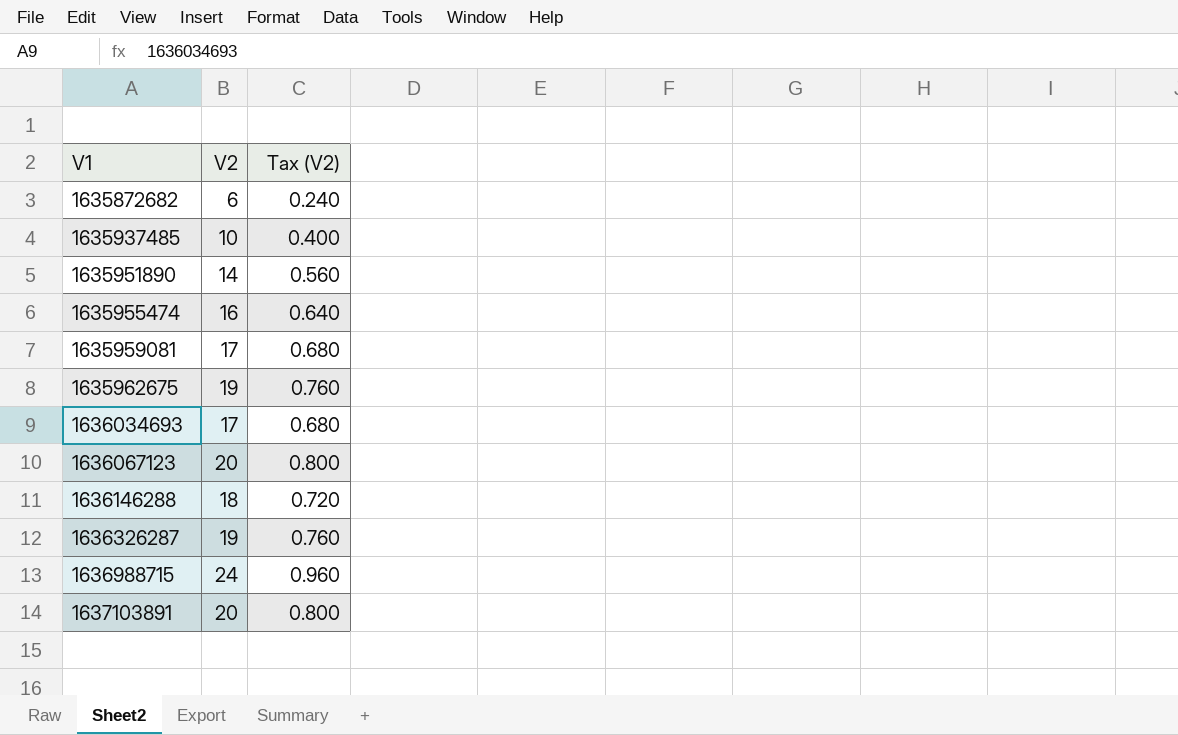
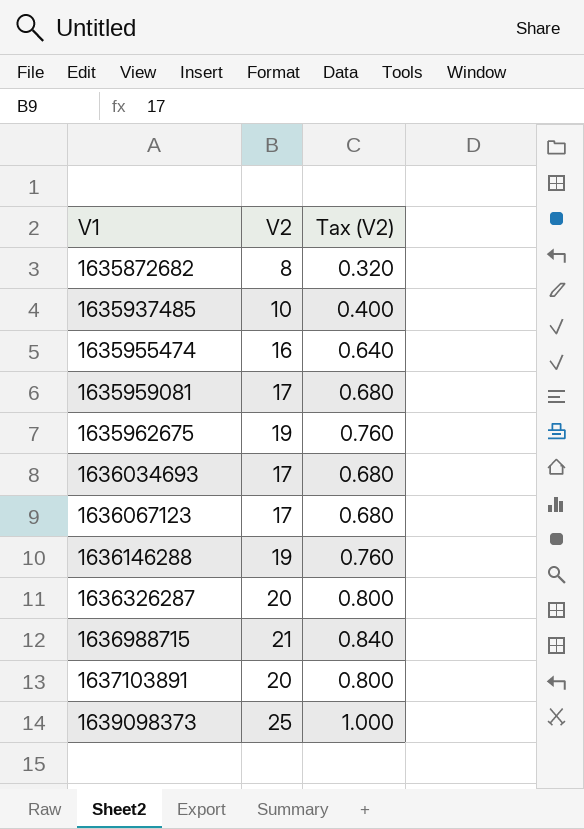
row 1635951890: 14 | 0.560 -> none
1635872682 | V2: 6 -> 8
1635872682 | Tax (V2): 0.240 -> 0.320
1636067123 | V2: 20 -> 17
1636067123 | Tax (V2): 0.800 -> 0.680
1636146288 | V2: 18 -> 19
1636146288 | Tax (V2): 0.720 -> 0.760
1636326287 | V2: 19 -> 20
1636326287 | Tax (V2): 0.760 -> 0.800
1636988715 | V2: 24 -> 21
1636988715 | Tax (V2): 0.960 -> 0.840
row 1639098373: none -> 25 | 1.000

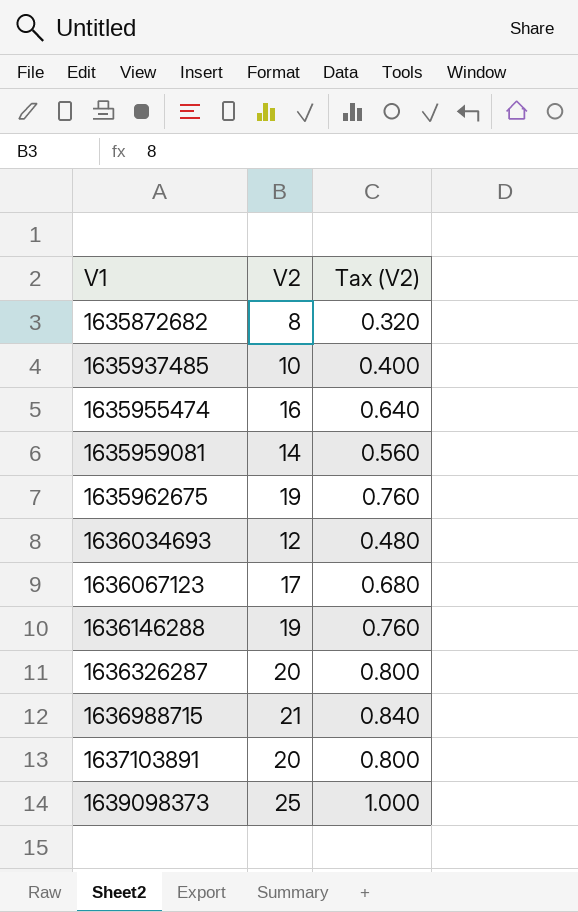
1635959081 | V2: 17 -> 14
1635959081 | Tax (V2): 0.680 -> 0.560
1636034693 | V2: 17 -> 12
1636034693 | Tax (V2): 0.680 -> 0.480

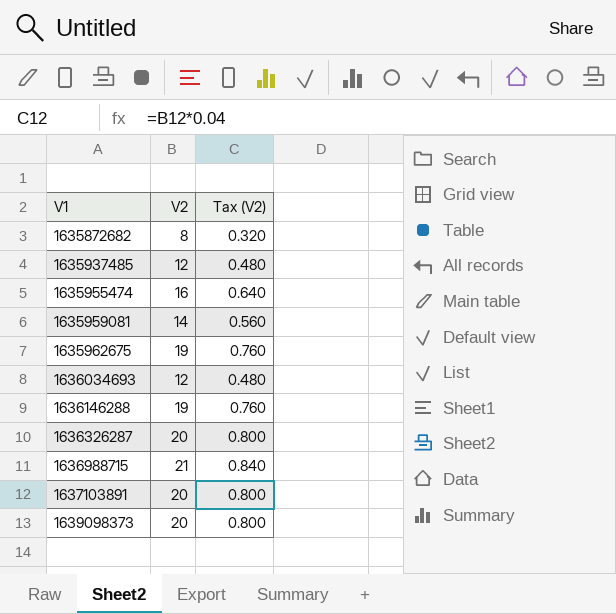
row 1636067123: 17 | 0.680 -> none
1635937485 | V2: 10 -> 12
1635937485 | Tax (V2): 0.400 -> 0.480
1639098373 | V2: 25 -> 20
1639098373 | Tax (V2): 1.000 -> 0.800

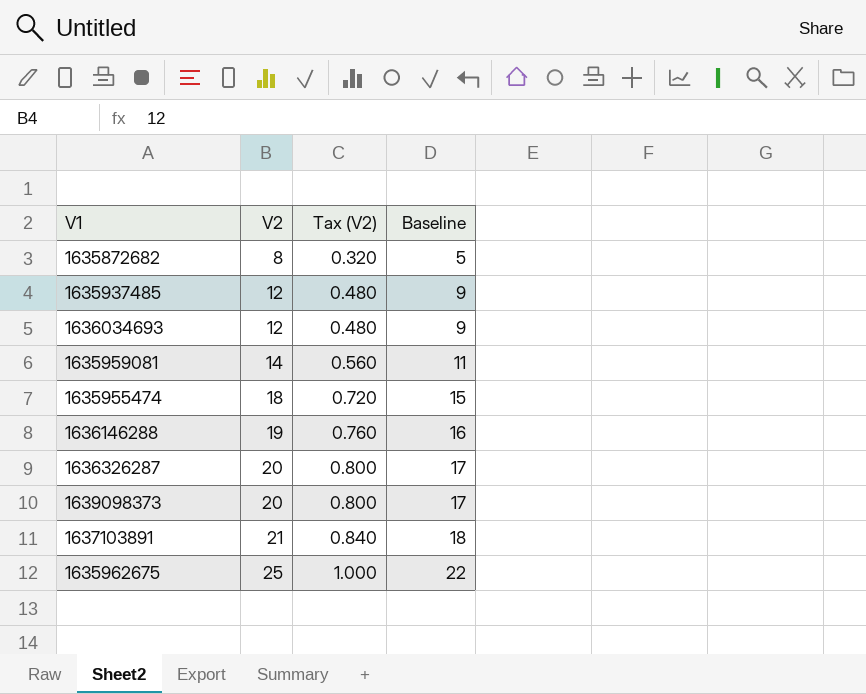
row order: V1 ascending -> V2 ascending
column Baseline | formula: none -> [V2] - 3
row 1636988715: 21 | 0.840 -> none
1635955474 | V2: 16 -> 18
1635955474 | Tax (V2): 0.640 -> 0.720
1637103891 | V2: 20 -> 21
1637103891 | Tax (V2): 0.800 -> 0.840
1635962675 | V2: 19 -> 25
1635962675 | Tax (V2): 0.760 -> 1.000

